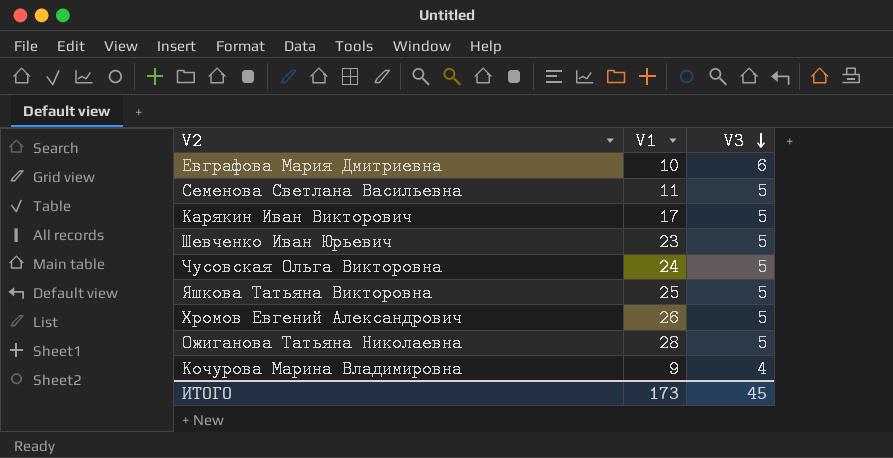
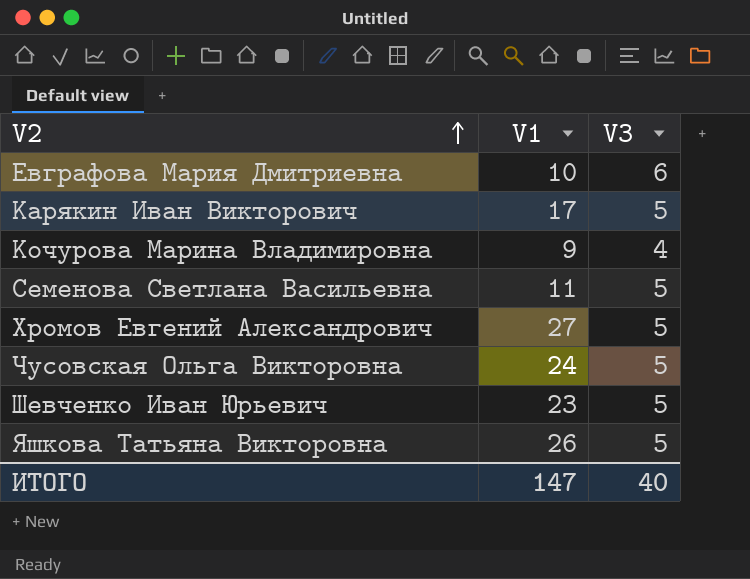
row order: V3 descending -> V2 ascending
row Ожиганова Татьяна Николаевна: 28 | 5 -> none
Хромов Евгений Александрович | V1: 26 -> 27
Яшкова Татьяна Викторовна | V1: 25 -> 26
ИТОГО | V1: 173 -> 147
ИТОГО | V3: 45 -> 40

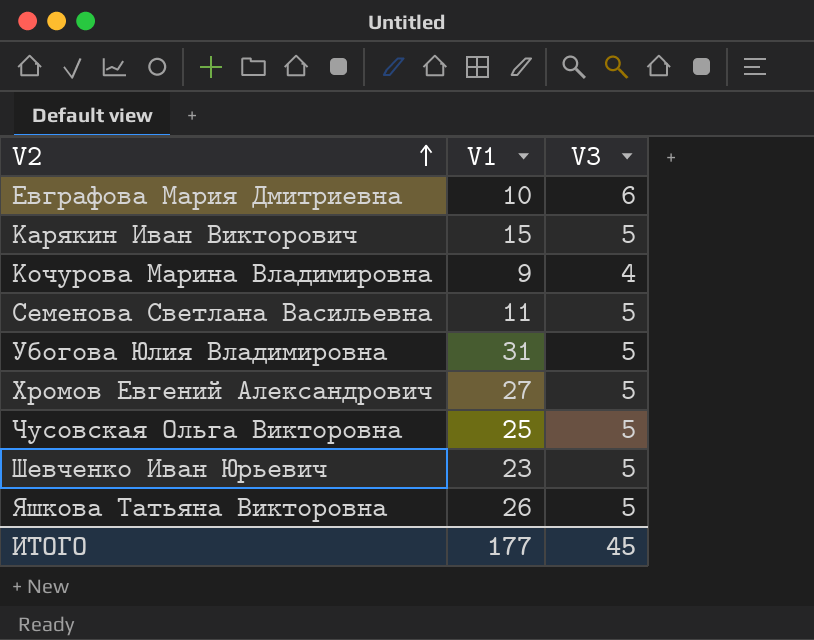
Карякин Иван Викторович | V1: 17 -> 15
row Убогова Юлия Владимировна: none -> 31 | 5
Чусовская Ольга Викторовна | V1: 24 -> 25
ИТОГО | V1: 147 -> 177
ИТОГО | V3: 40 -> 45

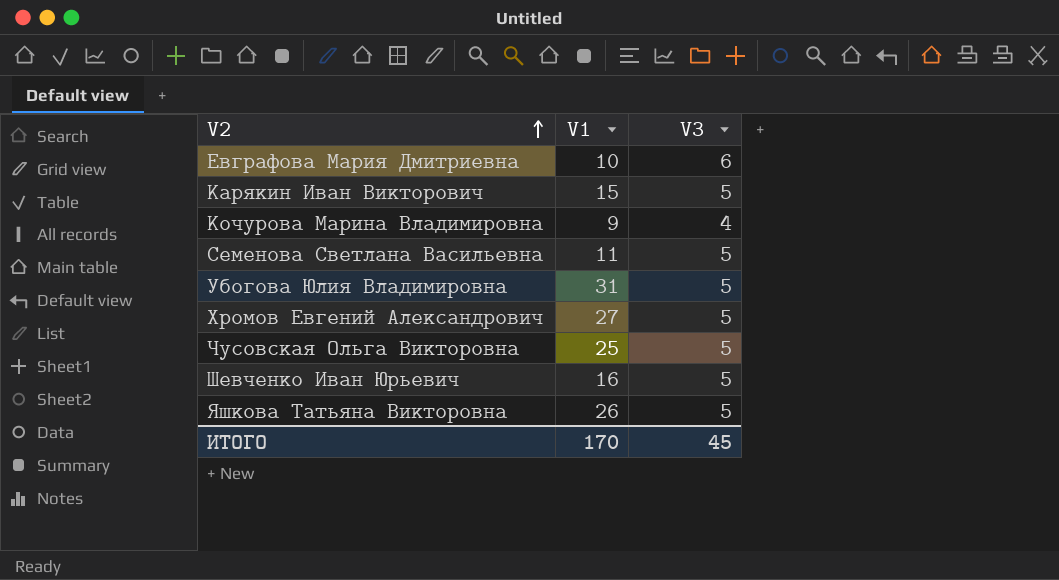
Шевченко Иван Юрьевич | V1: 23 -> 16
ИТОГО | V1: 177 -> 170

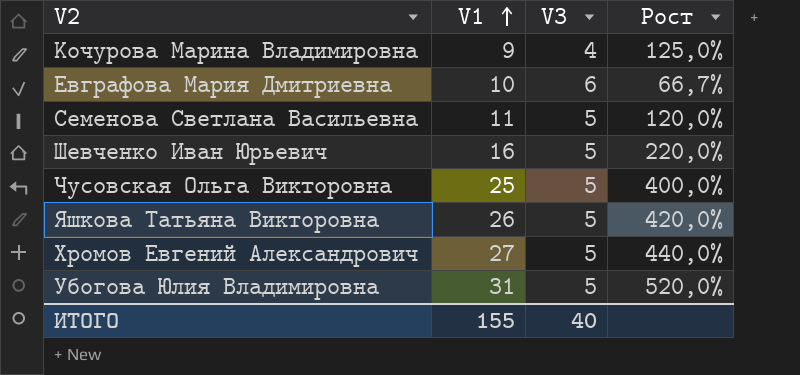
row order: V2 ascending -> V1 ascending
column Рост | formula: none -> ([V1] - [V3]) / [V3]
row Карякин Иван Викторович: 15 | 5 -> none
ИТОГО | V1: 170 -> 155
ИТОГО | V3: 45 -> 40

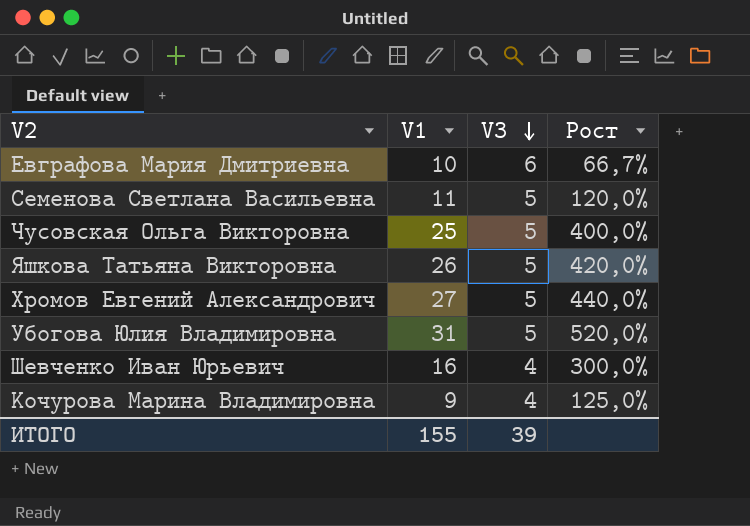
row order: V1 ascending -> V3 descending
Шевченко Иван Юрьевич | V3: 5 -> 4
Шевченко Иван Юрьевич | Рост: 220,0% -> 300,0%
ИТОГО | V3: 40 -> 39

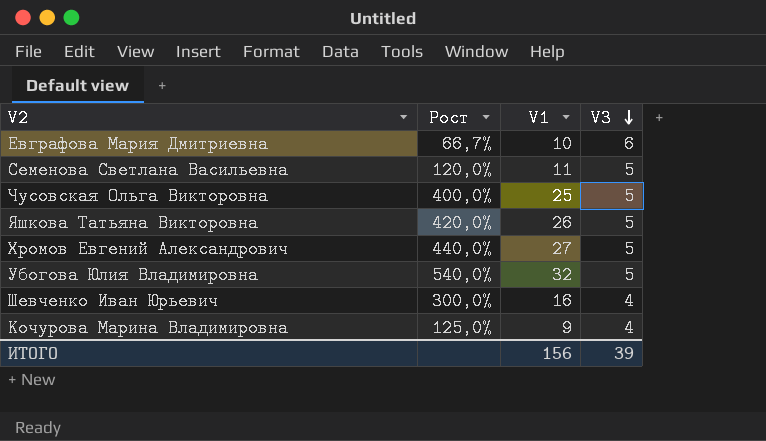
column Рост | position: 4 -> 2
Убогова Юлия Владимировна | Рост: 520,0% -> 540,0%
Убогова Юлия Владимировна | V1: 31 -> 32
ИТОГО | V1: 155 -> 156

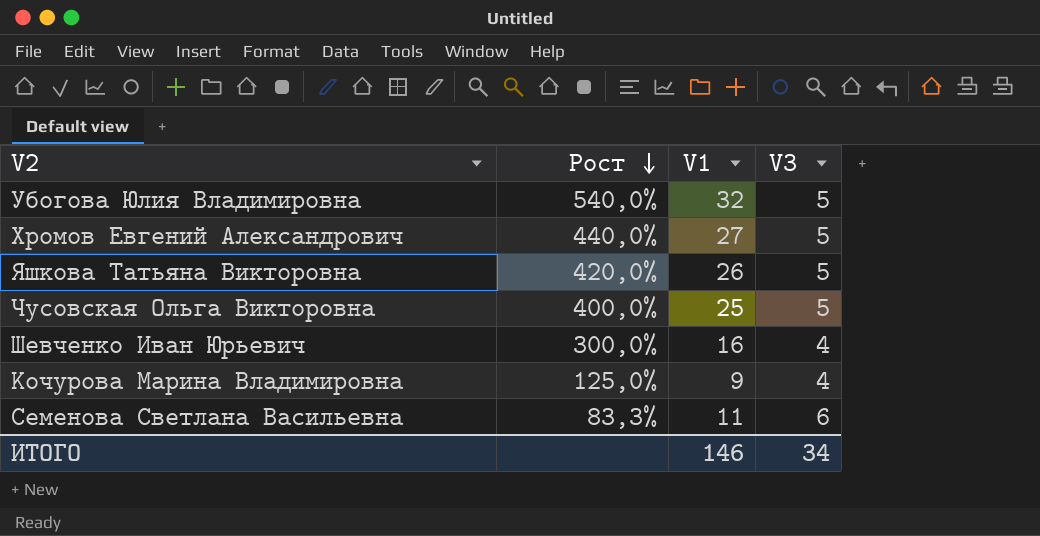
row order: V3 descending -> Рост descending
row Евграфова Мария Дмитриевна: 66,7% | 10 | 6 -> none
Семенова Светлана Васильевна | Рост: 120,0% -> 83,3%
Семенова Светлана Васильевна | V3: 5 -> 6
ИТОГО | V1: 156 -> 146
ИТОГО | V3: 39 -> 34

